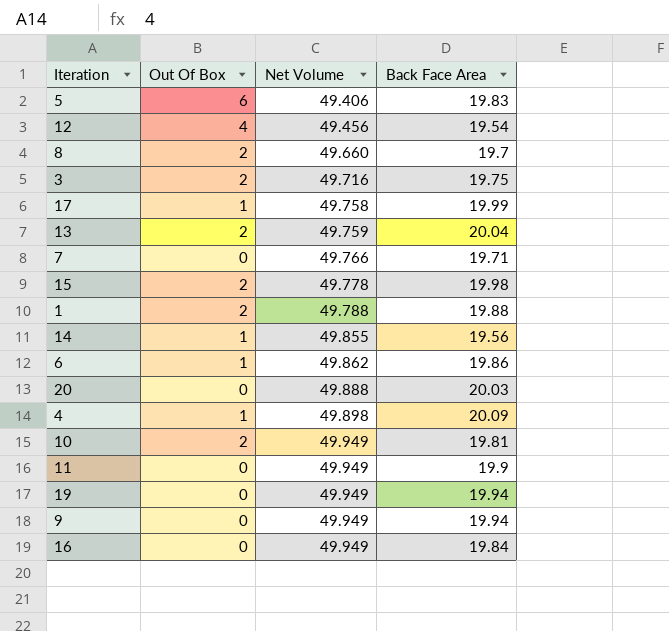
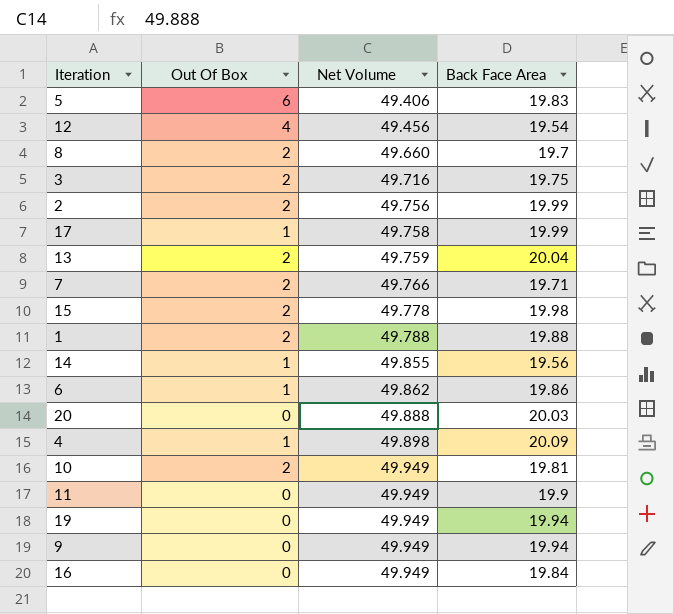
row 2: none -> 2 | 49.756 | 19.99
7 | Out Of Box: 0 -> 2

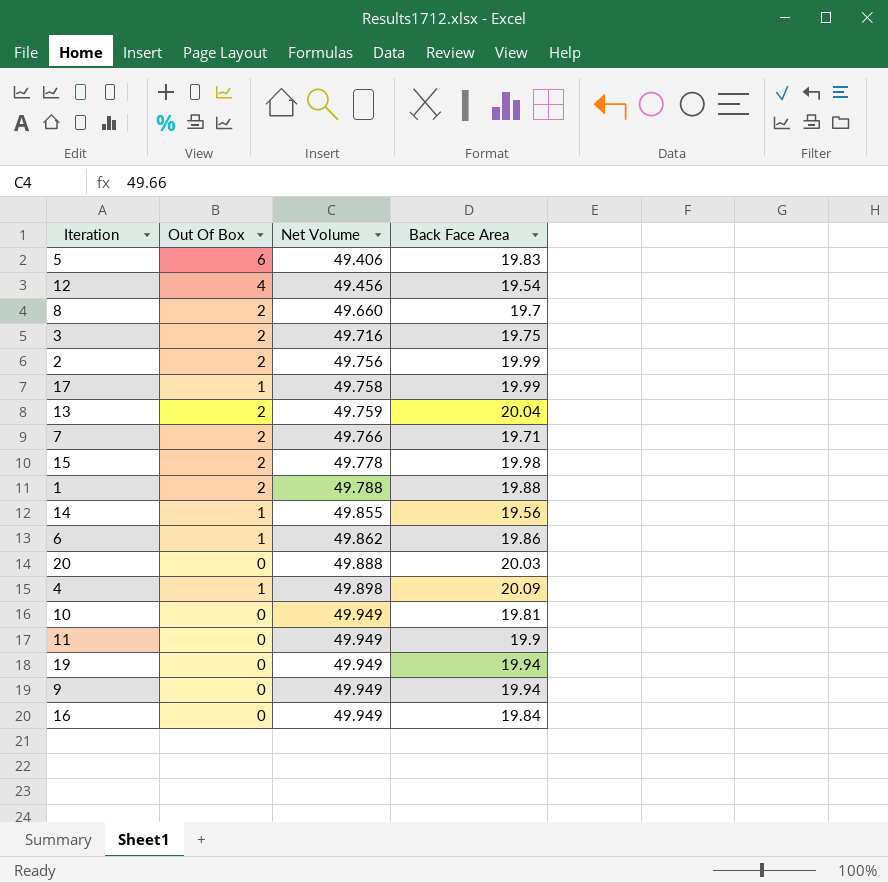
10 | Out Of Box: 2 -> 0

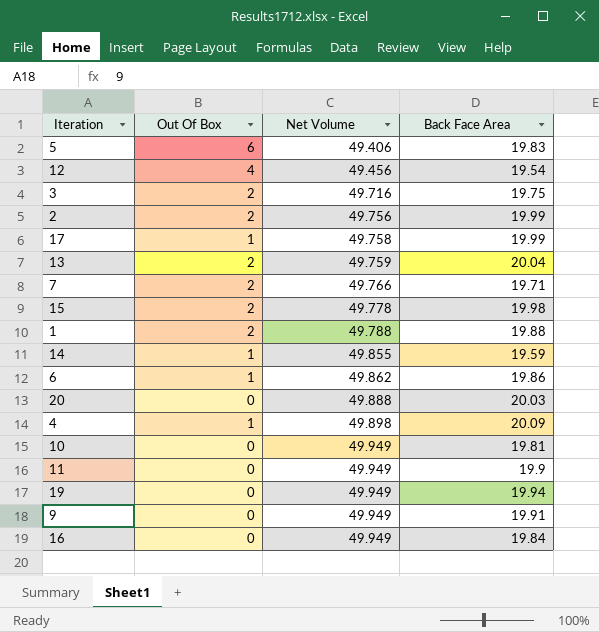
row 8: 2 | 49.660 | 19.7 -> none
14 | Back Face Area: 19.56 -> 19.59
9 | Back Face Area: 19.94 -> 19.91

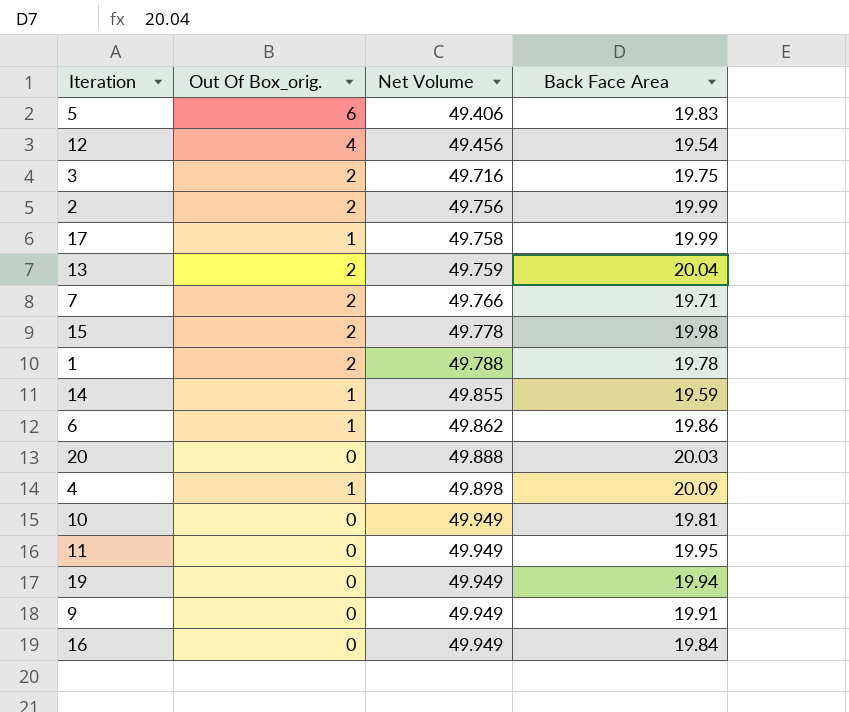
column name: Out Of Box -> Out Of Box_orig.
1 | Back Face Area: 19.88 -> 19.78
11 | Back Face Area: 19.9 -> 19.95

